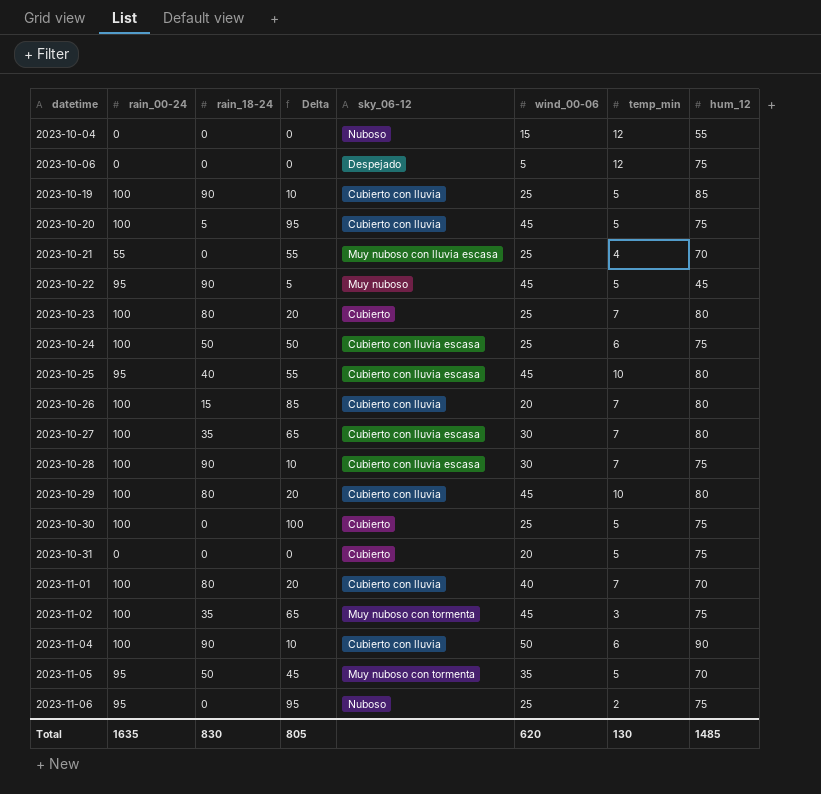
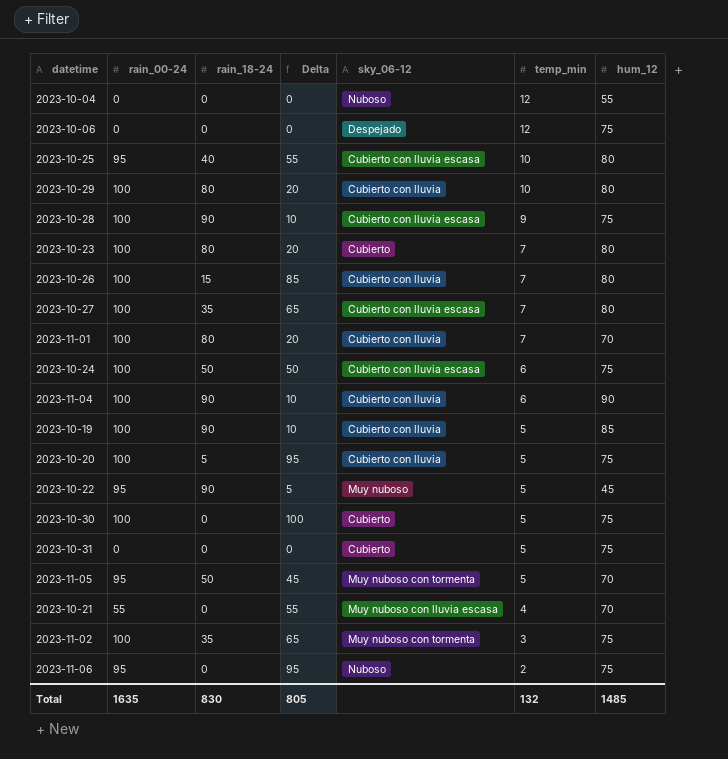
row order: datetime ascending -> temp_min descending
column wind_00-06 | position: 6 -> none
2023-10-28 | temp_min: 7 -> 9
Total | temp_min: 130 -> 132

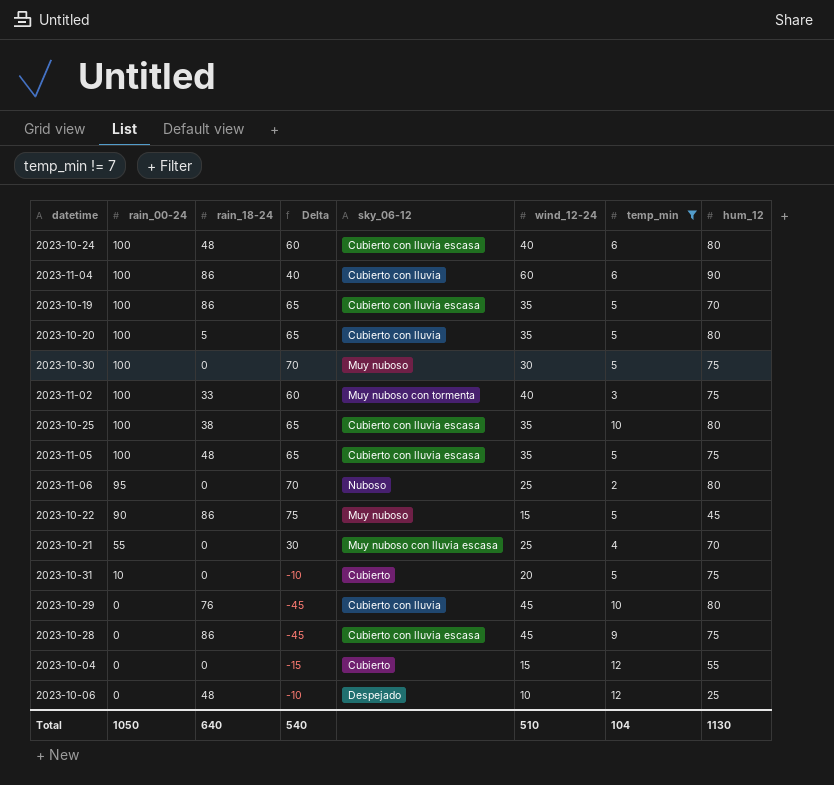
filter: none -> temp_min != 7
row order: temp_min descending -> rain_00-24 descending
column Delta | formula: [rain_00-24] - [rain_18-24] -> [rain_00-24] - [wind_12-24]
column wind_12-24 | position: none -> 6
2023-10-24 | rain_18-24: 50 -> 48
2023-10-24 | hum_12: 75 -> 80
2023-11-04 | rain_18-24: 90 -> 86
2023-10-19 | rain_18-24: 90 -> 86
2023-10-19 | sky_06-12: Cubierto con lluvia -> Cubierto con lluvia escasa
2023-10-19 | hum_12: 85 -> 70
2023-10-20 | hum_12: 75 -> 80
2023-10-30 | sky_06-12: Cubierto -> Muy nuboso
2023-11-02 | rain_18-24: 35 -> 33
2023-10-25 | rain_00-24: 95 -> 100
2023-10-25 | rain_18-24: 40 -> 38
2023-11-05 | rain_00-24: 95 -> 100
2023-11-05 | rain_18-24: 50 -> 48
2023-11-05 | sky_06-12: Muy nuboso con tormenta -> Cubierto con lluvia escasa
2023-11-05 | hum_12: 70 -> 75
2023-11-06 | hum_12: 75 -> 80
2023-10-22 | rain_00-24: 95 -> 90
2023-10-22 | rain_18-24: 90 -> 86
2023-10-31 | rain_00-24: 0 -> 10
2023-10-29 | rain_00-24: 100 -> 0
2023-10-29 | rain_18-24: 80 -> 76
2023-10-28 | rain_00-24: 100 -> 0
2023-10-28 | rain_18-24: 90 -> 86
2023-10-04 | sky_06-12: Nuboso -> Cubierto
2023-10-06 | rain_18-24: 0 -> 48
2023-10-06 | hum_12: 75 -> 25
Total | rain_00-24: 1635 -> 1050
Total | rain_18-24: 830 -> 640
Total | Delta: 805 -> 540
Total | temp_min: 132 -> 104
Total | hum_12: 1485 -> 1130

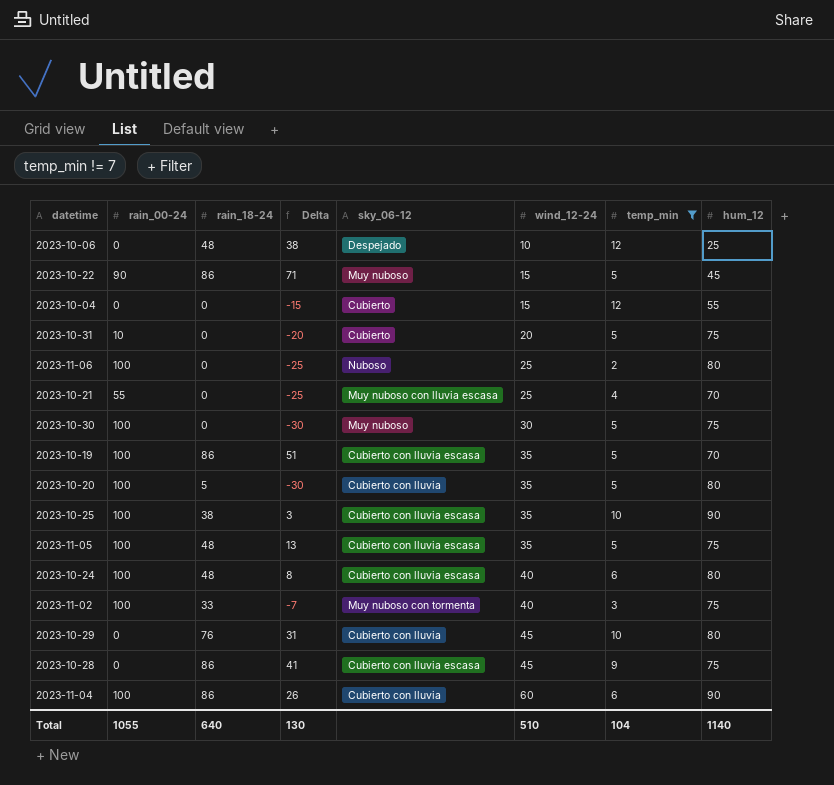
row order: rain_00-24 descending -> wind_12-24 ascending
column Delta | formula: [rain_00-24] - [wind_12-24] -> [rain_18-24] - [wind_12-24]
2023-11-06 | rain_00-24: 95 -> 100
2023-10-25 | hum_12: 80 -> 90
Total | rain_00-24: 1050 -> 1055
Total | Delta: 540 -> 130
Total | hum_12: 1130 -> 1140

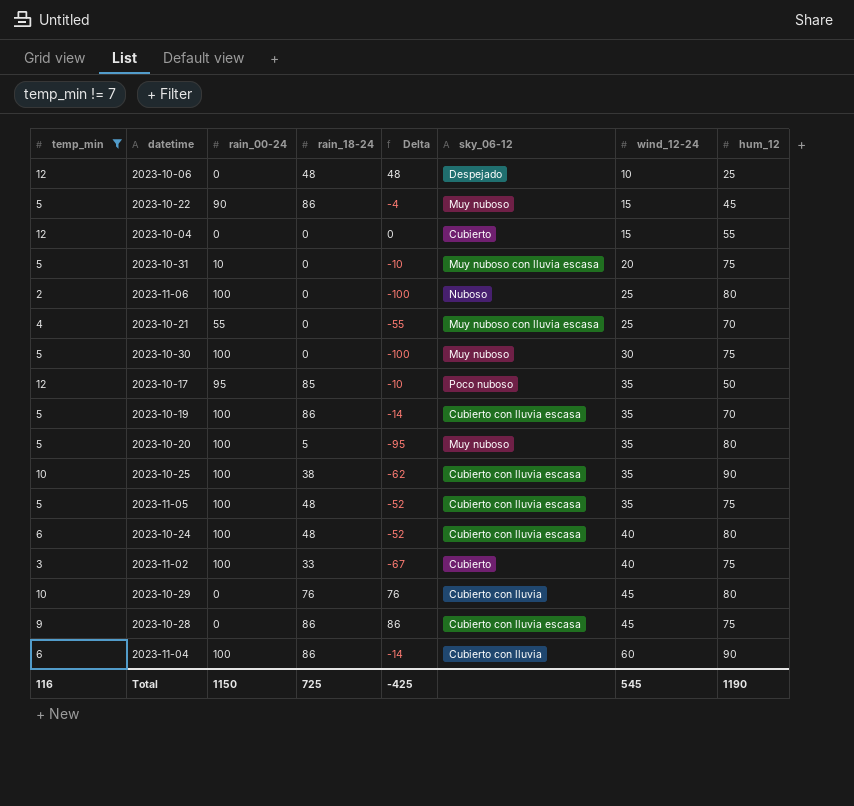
column temp_min | position: 7 -> 1
column Delta | formula: [rain_18-24] - [wind_12-24] -> [rain_18-24] - [rain_00-24]
2023-10-31 | sky_06-12: Cubierto -> Muy nuboso con lluvia escasa
row 2023-10-17: none -> 12 | 95 | 85 | -10 | Poco nuboso | 35 | 50
2023-10-20 | sky_06-12: Cubierto con lluvia -> Muy nuboso
2023-11-02 | sky_06-12: Muy nuboso con tormenta -> Cubierto
Total | temp_min: 104 -> 116
Total | rain_00-24: 1055 -> 1150
Total | rain_18-24: 640 -> 725
Total | Delta: 130 -> -425
Total | wind_12-24: 510 -> 545
Total | hum_12: 1140 -> 1190

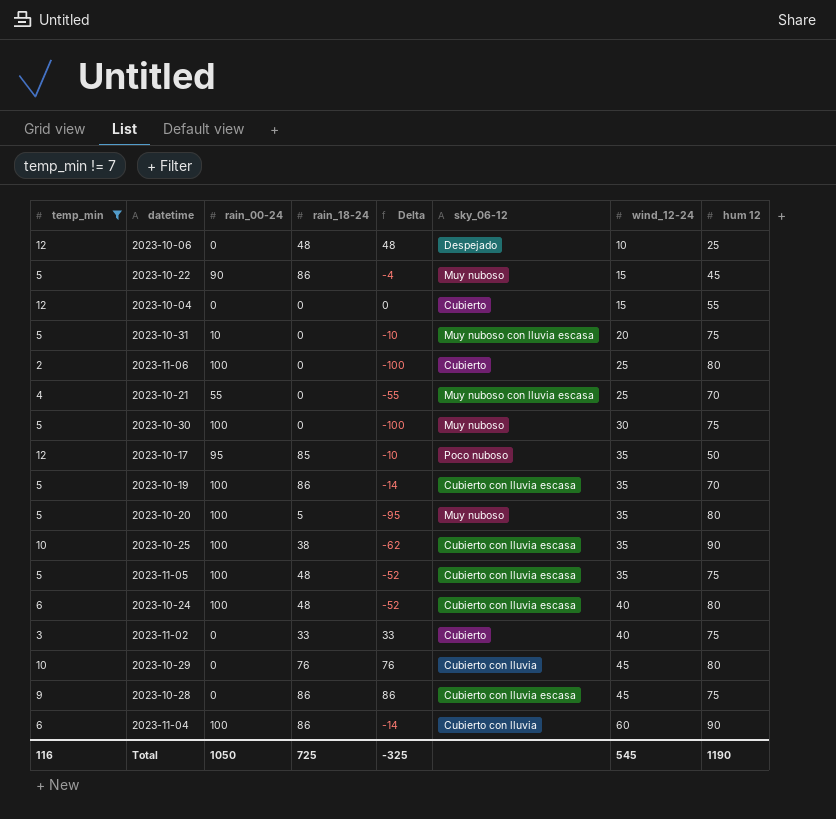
column name: hum_12 -> hum 12
2023-11-06 | sky_06-12: Nuboso -> Cubierto
2023-11-02 | rain_00-24: 100 -> 0
2023-11-02 | Delta: -67 -> 33
Total | rain_00-24: 1150 -> 1050
Total | Delta: -425 -> -325

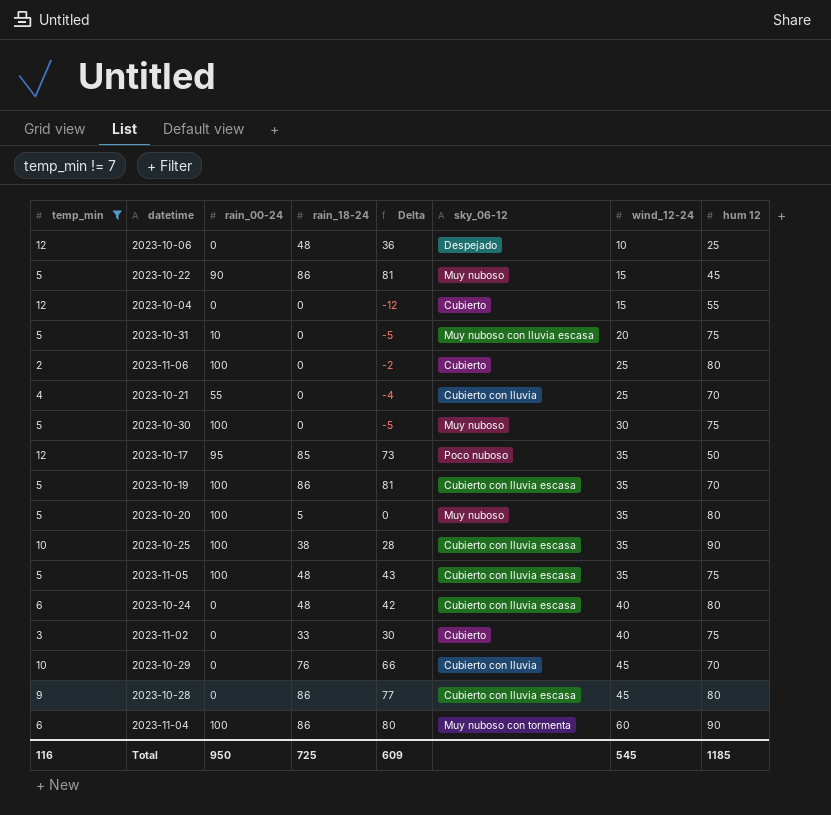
column Delta | formula: [rain_18-24] - [rain_00-24] -> [rain_18-24] - [temp_min]
2023-10-21 | sky_06-12: Muy nuboso con lluvia escasa -> Cubierto con lluvia
2023-10-24 | rain_00-24: 100 -> 0
2023-10-29 | hum 12: 80 -> 70
2023-10-28 | hum 12: 75 -> 80
2023-11-04 | sky_06-12: Cubierto con lluvia -> Muy nuboso con tormenta
Total | rain_00-24: 1050 -> 950
Total | Delta: -325 -> 609
Total | hum 12: 1190 -> 1185

